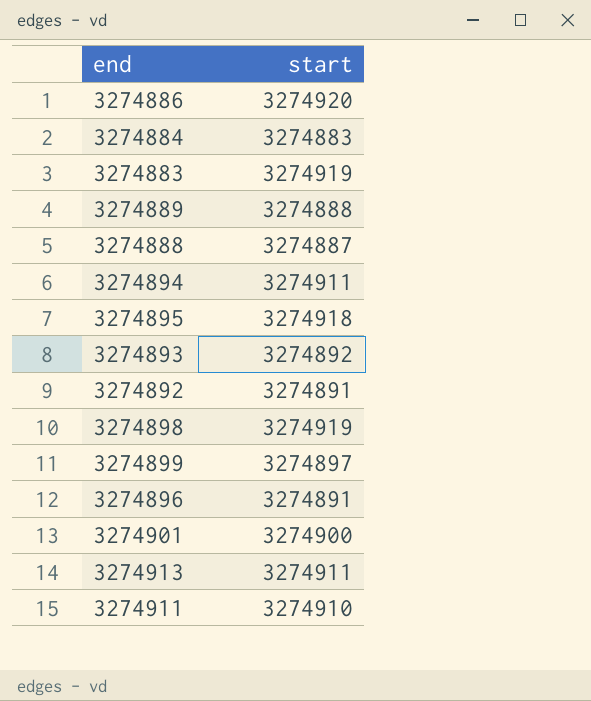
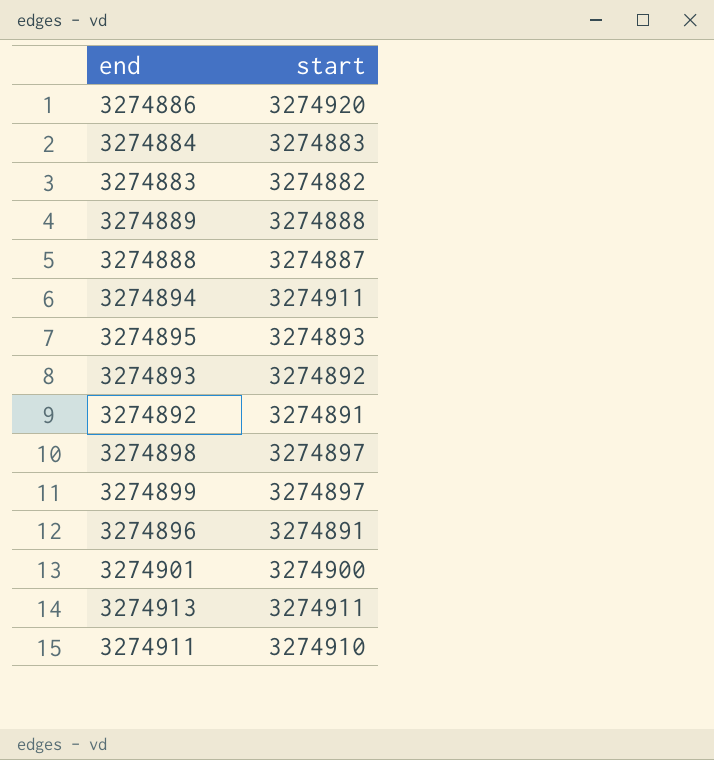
3274883 | start: 3274919 -> 3274882
3274895 | start: 3274918 -> 3274893
3274898 | start: 3274919 -> 3274897

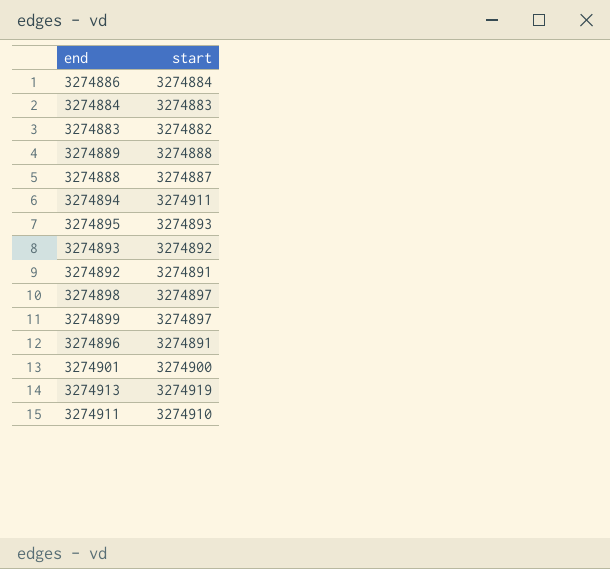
3274886 | start: 3274920 -> 3274884
3274913 | start: 3274911 -> 3274919

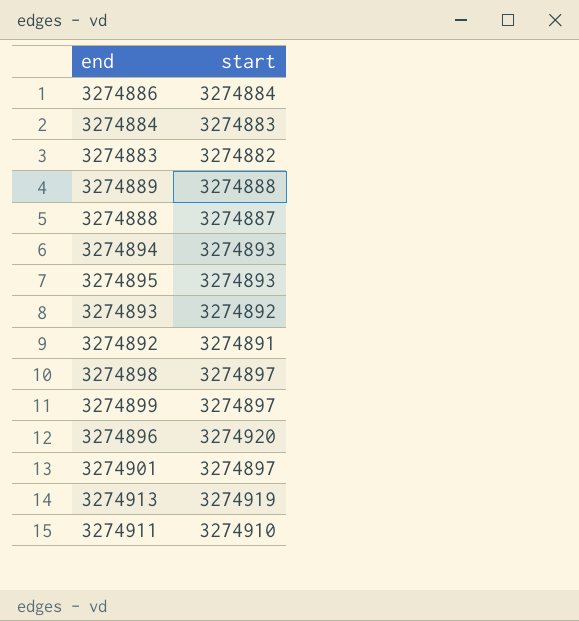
3274894 | start: 3274911 -> 3274893
3274896 | start: 3274891 -> 3274920
3274901 | start: 3274900 -> 3274897

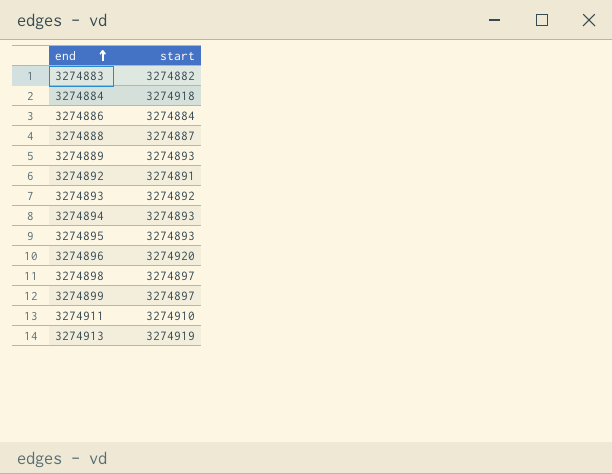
row order: none -> end ascending
row 3274901: 3274897 -> none
3274884 | start: 3274883 -> 3274918
3274889 | start: 3274888 -> 3274893

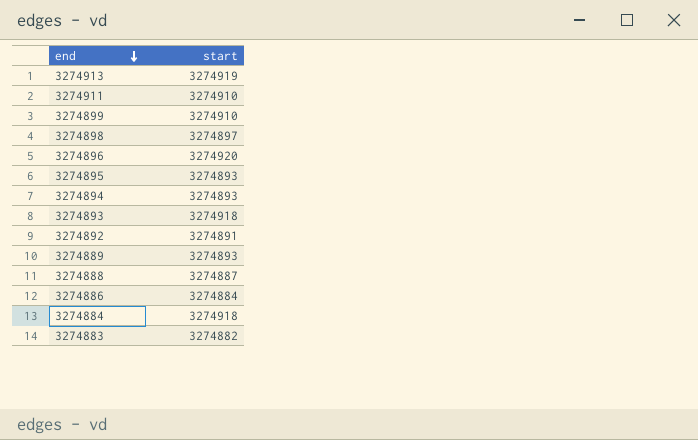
row order: end ascending -> end descending
3274899 | start: 3274897 -> 3274910
3274893 | start: 3274892 -> 3274918

